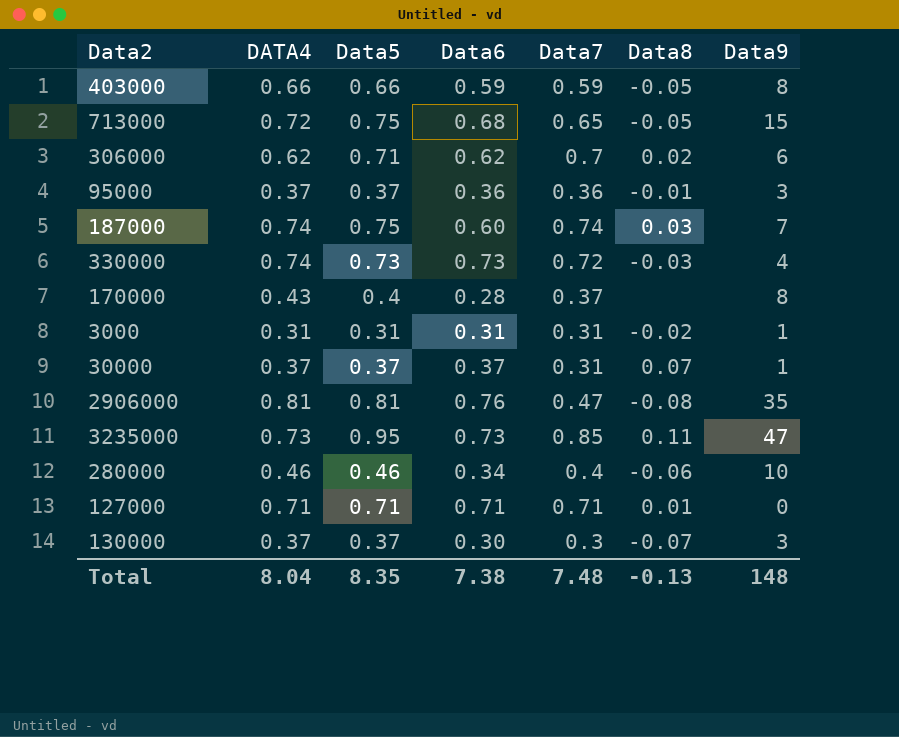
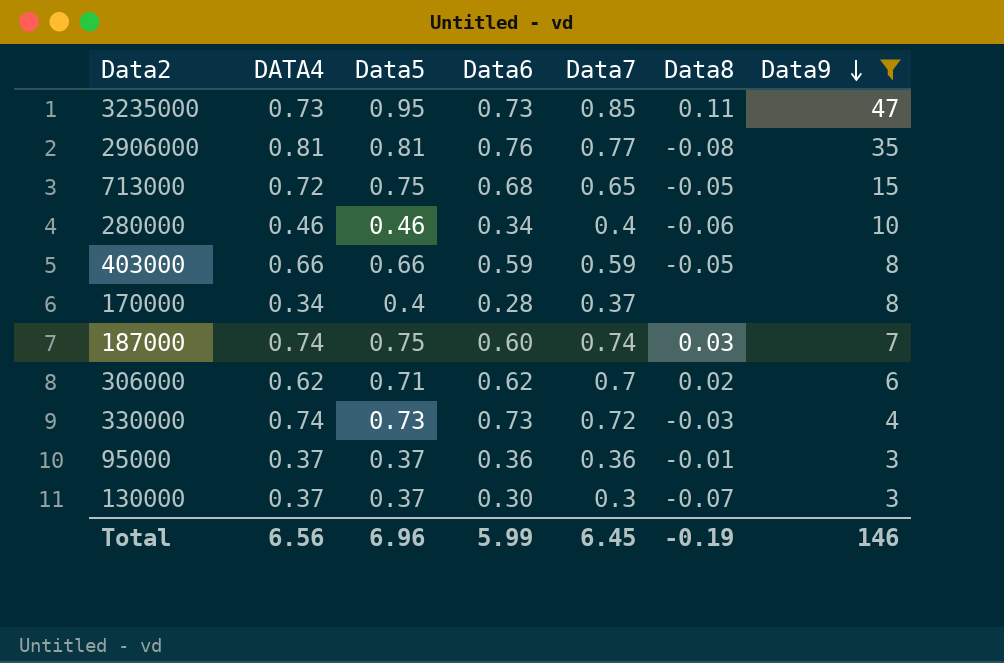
filter: none -> Data9 >= 3
row order: none -> Data9 descending
2906000 | Data7: 0.47 -> 0.77
170000 | DATA4: 0.43 -> 0.34
Total | DATA4: 8.04 -> 6.56
Total | Data5: 8.35 -> 6.96
Total | Data6: 7.38 -> 5.99
Total | Data7: 7.48 -> 6.45
Total | Data8: -0.13 -> -0.19
Total | Data9: 148 -> 146

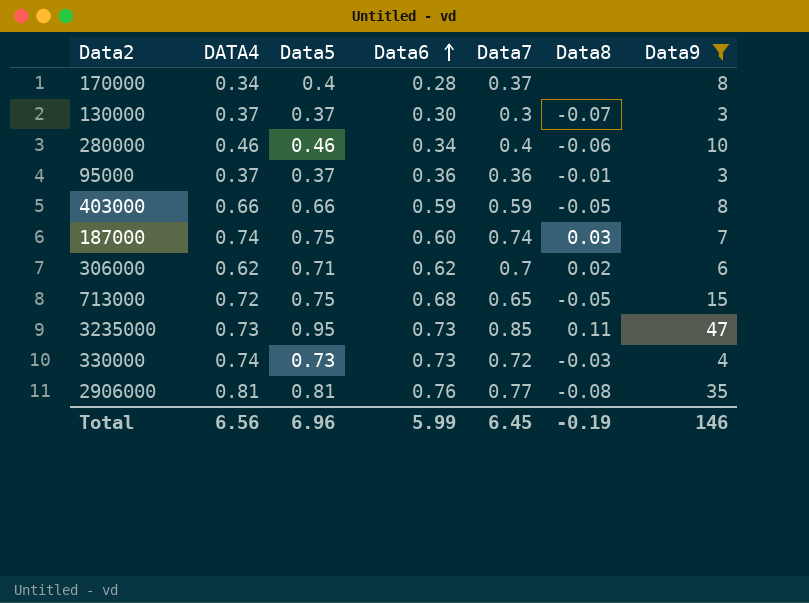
row order: Data9 descending -> Data6 ascending

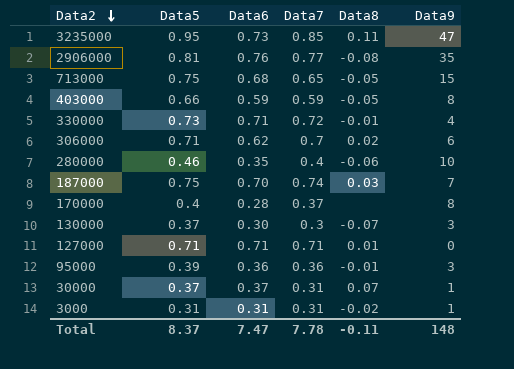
filter: Data9 >= 3 -> none
row order: Data6 ascending -> Data2 descending
column DATA4 | position: 2 -> none
330000 | Data6: 0.73 -> 0.71
330000 | Data8: -0.03 -> -0.01
280000 | Data6: 0.34 -> 0.35
187000 | Data6: 0.60 -> 0.70
95000 | Data5: 0.37 -> 0.39
Total | Data5: 6.96 -> 8.37
Total | Data6: 5.99 -> 7.47
Total | Data7: 6.45 -> 7.78
Total | Data8: -0.19 -> -0.11
Total | Data9: 146 -> 148

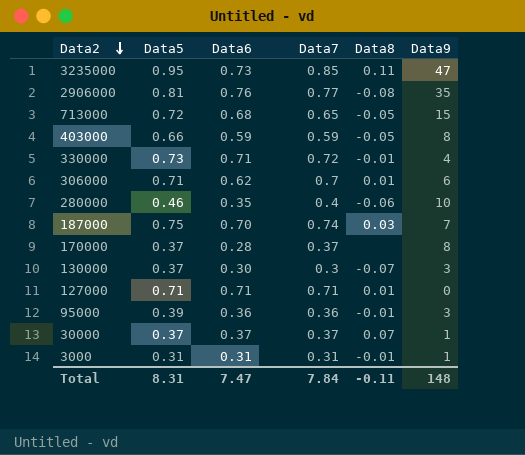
713000 | Data5: 0.75 -> 0.72
306000 | Data8: 0.02 -> 0.01
170000 | Data5: 0.4 -> 0.37
30000 | Data7: 0.31 -> 0.37
3000 | Data8: -0.02 -> -0.01
Total | Data5: 8.37 -> 8.31
Total | Data7: 7.78 -> 7.84

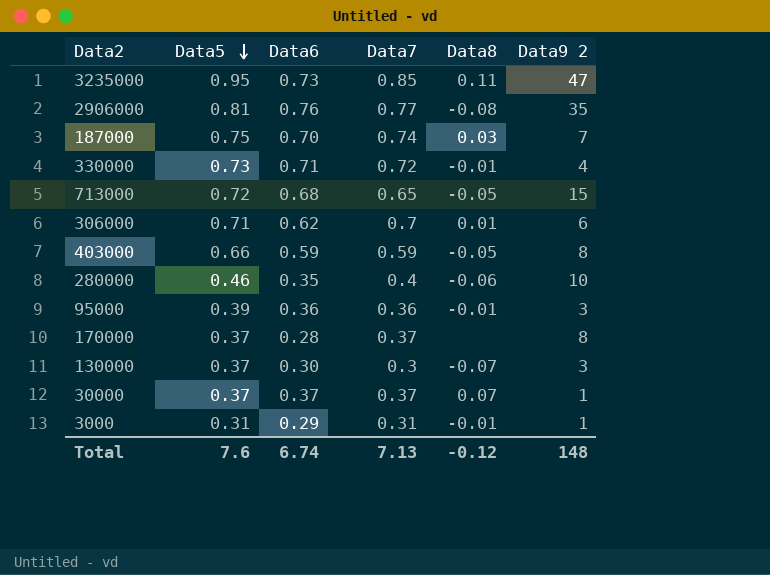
row order: Data2 descending -> Data5 descending
column name: Data9 -> Data9 2
row 127000: 0.71 | 0.71 | 0.71 | 0.01 | 0 -> none
3000 | Data6: 0.31 -> 0.29
Total | Data5: 8.31 -> 7.6
Total | Data6: 7.47 -> 6.74
Total | Data7: 7.84 -> 7.13
Total | Data8: -0.11 -> -0.12

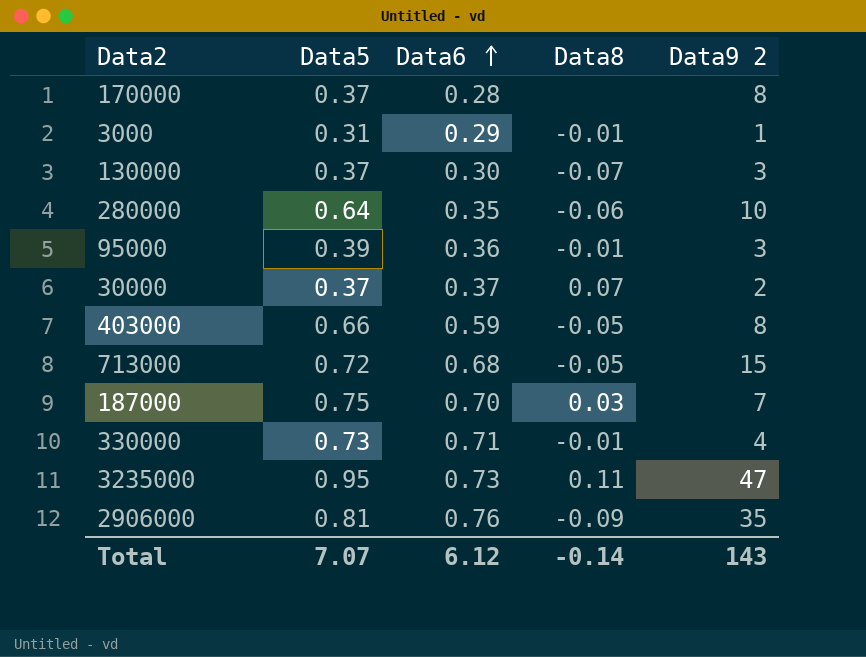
row order: Data5 descending -> Data6 ascending
column Data7 | position: 4 -> none
row 306000: 0.71 | 0.62 | 0.7 | 0.01 | 6 -> none
280000 | Data5: 0.46 -> 0.64
30000 | Data9 2: 1 -> 2
2906000 | Data8: -0.08 -> -0.09
Total | Data5: 7.6 -> 7.07
Total | Data6: 6.74 -> 6.12
Total | Data8: -0.12 -> -0.14
Total | Data9 2: 148 -> 143

